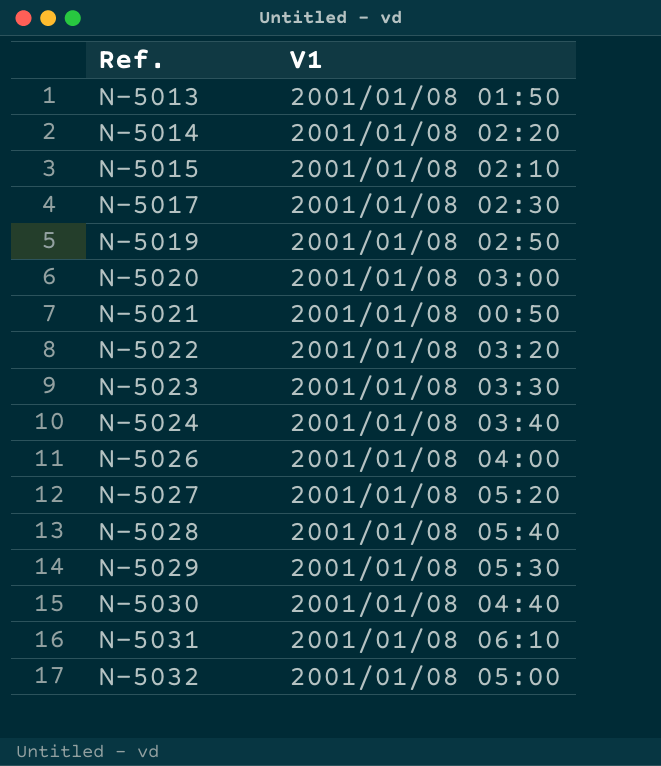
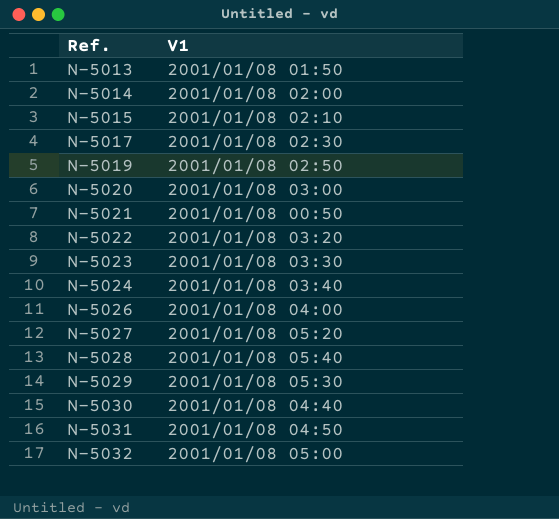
N-5014 | V1: 2001/01/08 02:20 -> 2001/01/08 02:00
N-5031 | V1: 2001/01/08 06:10 -> 2001/01/08 04:50

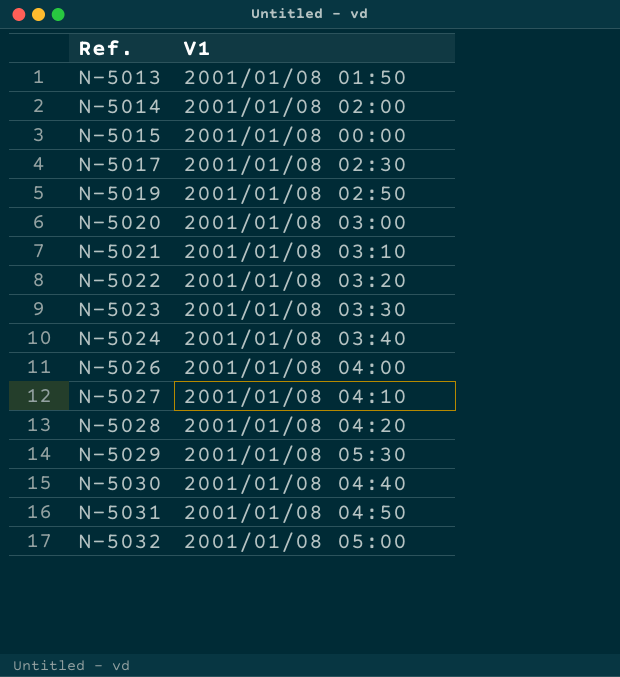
N-5015 | V1: 2001/01/08 02:10 -> 2001/01/08 00:00
N-5021 | V1: 2001/01/08 00:50 -> 2001/01/08 03:10
N-5027 | V1: 2001/01/08 05:20 -> 2001/01/08 04:10
N-5028 | V1: 2001/01/08 05:40 -> 2001/01/08 04:20

